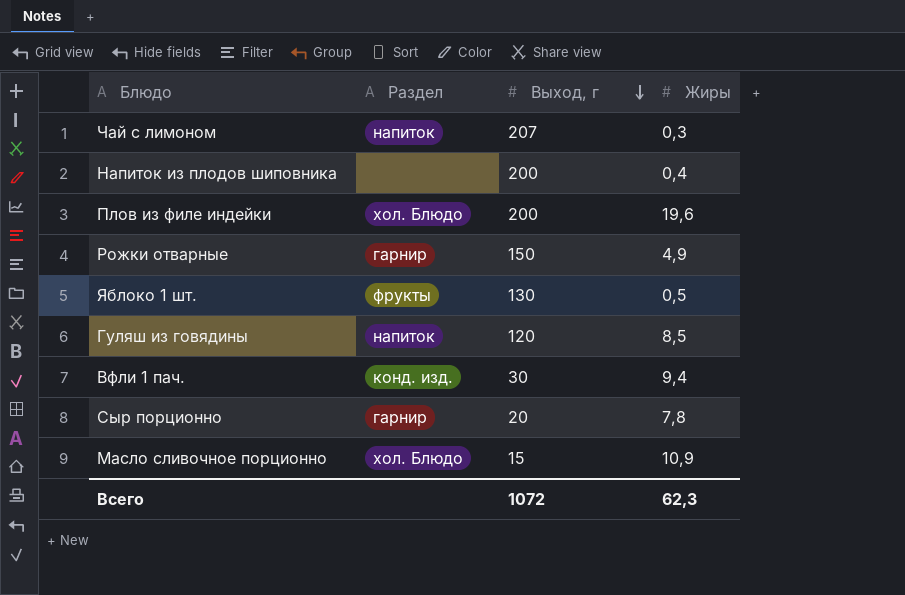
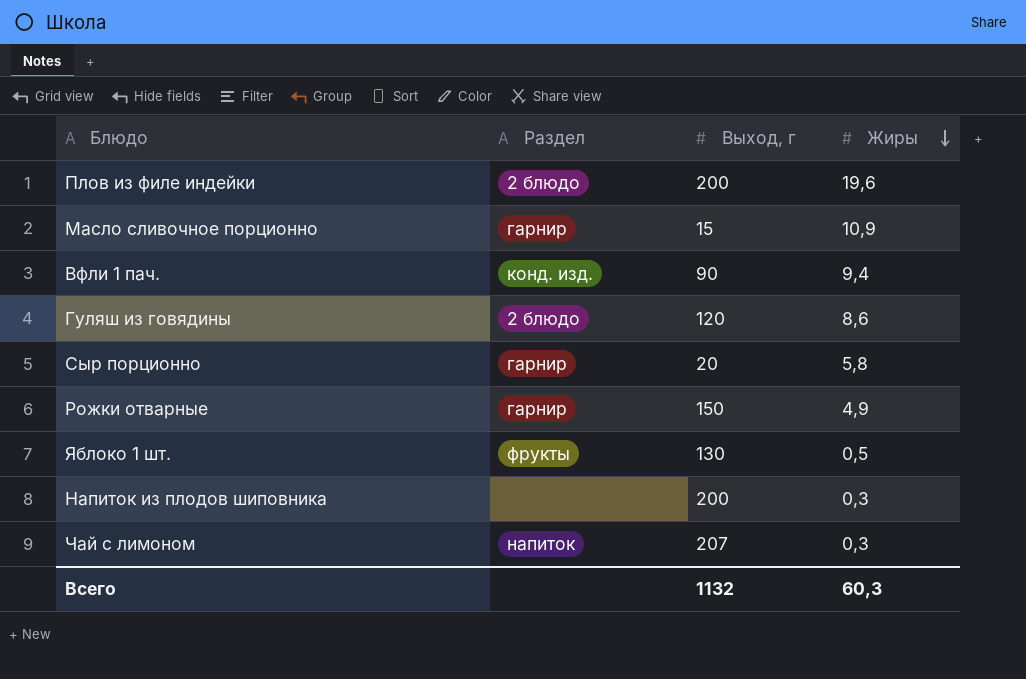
row order: Выход, г descending -> Жиры descending
Плов из филе индейки | Раздел: хол. Блюдо -> 2 блюдо
Масло сливочное порционно | Раздел: хол. Блюдо -> гарнир
Вфли 1 пач. | Выход, г: 30 -> 90
Гуляш из говядины | Раздел: напиток -> 2 блюдо
Гуляш из говядины | Жиры: 8,5 -> 8,6
Сыр порционно | Жиры: 7,8 -> 5,8
Напиток из плодов шиповника | Жиры: 0,4 -> 0,3
Всего | Выход, г: 1072 -> 1132
Всего | Жиры: 62,3 -> 60,3

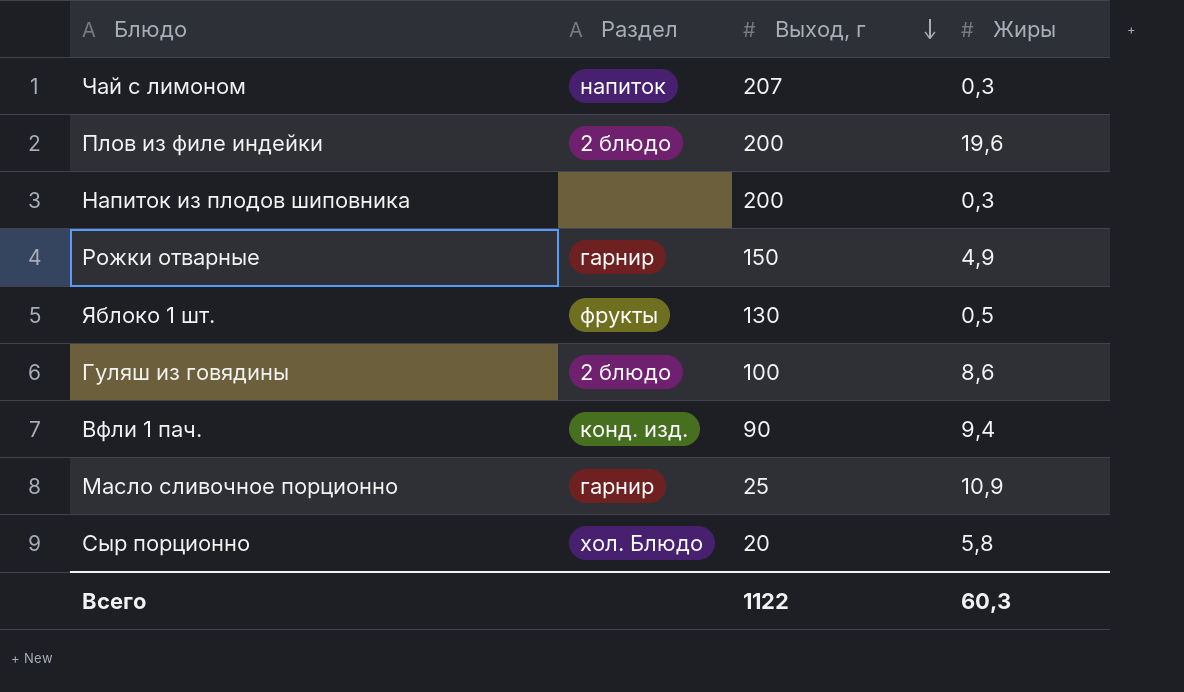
row order: Жиры descending -> Выход, г descending
Гуляш из говядины | Выход, г: 120 -> 100
Масло сливочное порционно | Выход, г: 15 -> 25
Сыр порционно | Раздел: гарнир -> хол. Блюдо
Всего | Выход, г: 1132 -> 1122

